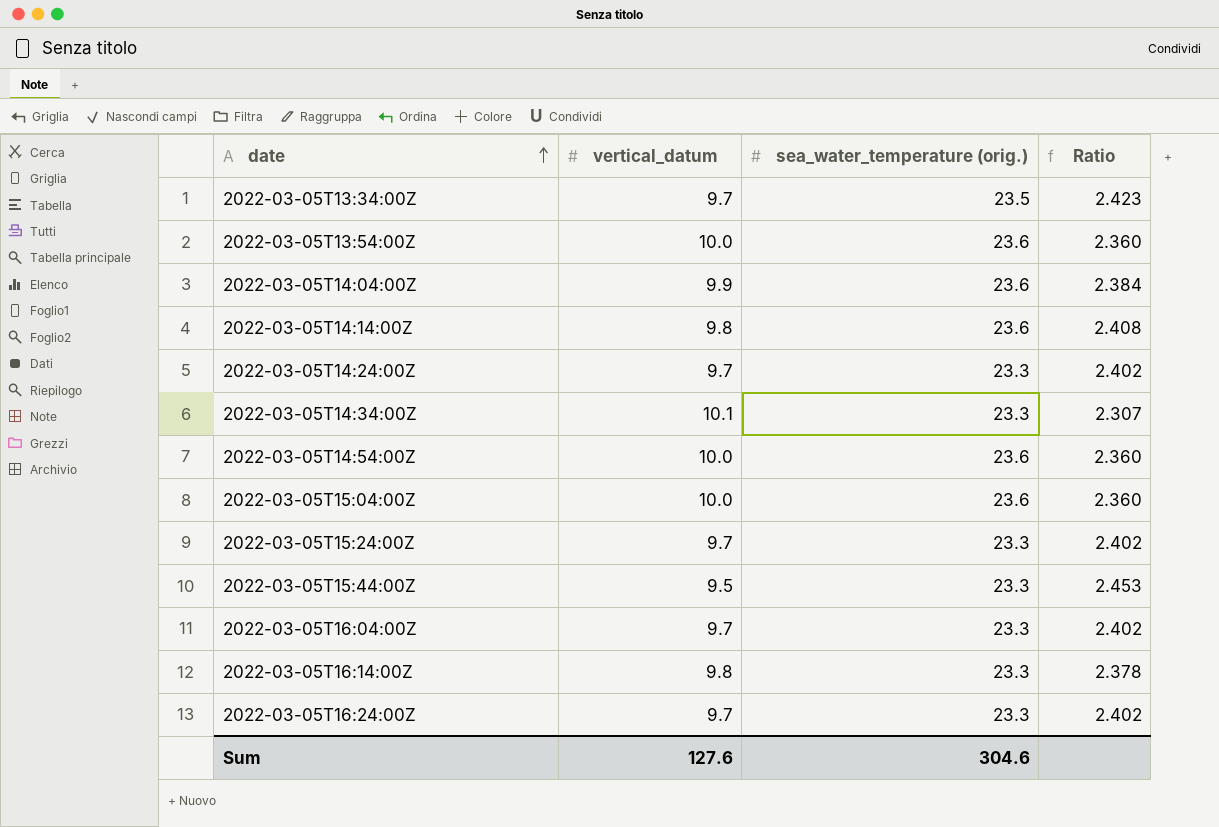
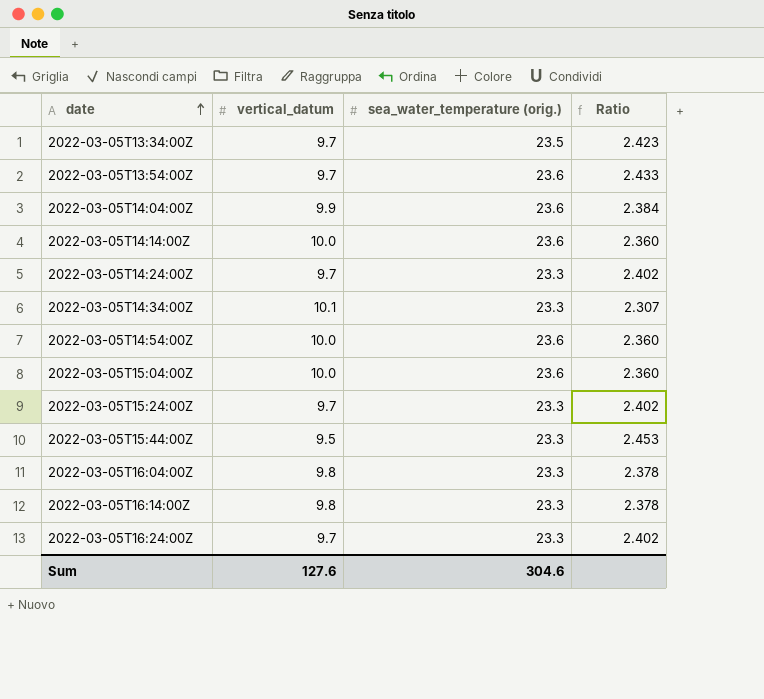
2022-03-05T13:54:00Z | vertical_datum: 10.0 -> 9.7
2022-03-05T13:54:00Z | Ratio: 2.360 -> 2.433
2022-03-05T14:14:00Z | vertical_datum: 9.8 -> 10.0
2022-03-05T14:14:00Z | Ratio: 2.408 -> 2.360
2022-03-05T16:04:00Z | vertical_datum: 9.7 -> 9.8
2022-03-05T16:04:00Z | Ratio: 2.402 -> 2.378

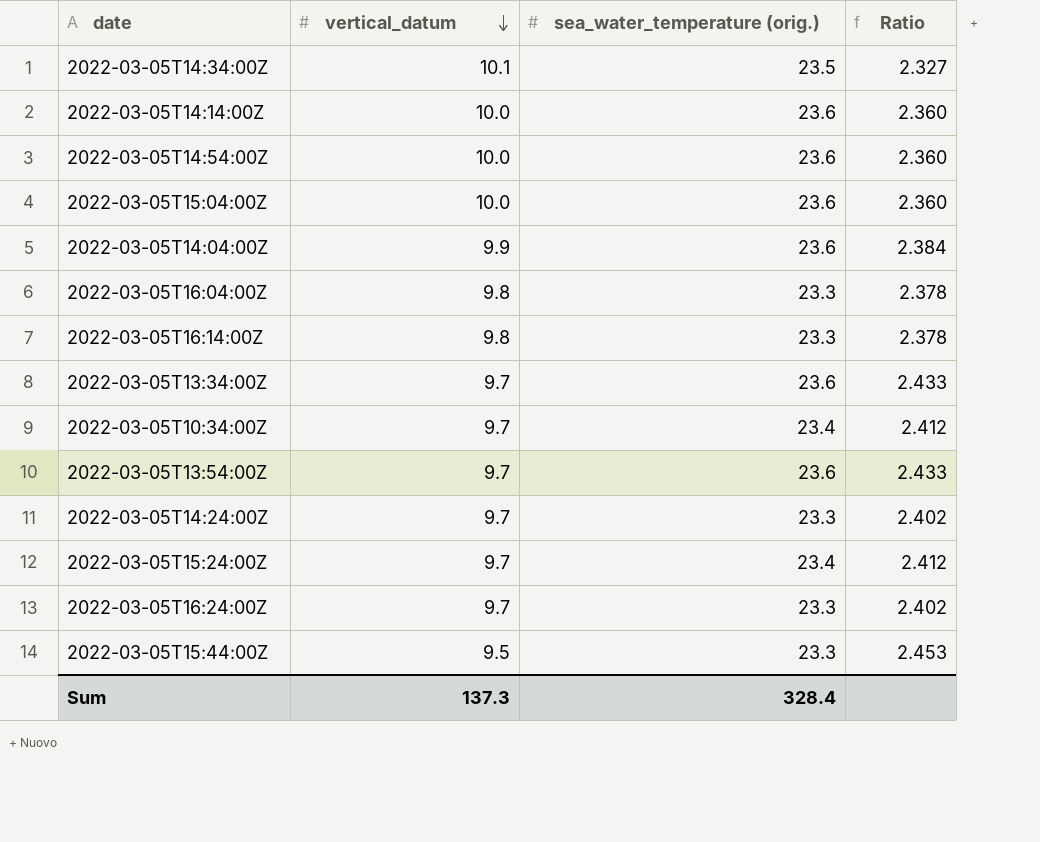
row order: date ascending -> vertical_datum descending
2022-03-05T14:34:00Z | sea_water_temperature (orig.): 23.3 -> 23.5
2022-03-05T14:34:00Z | Ratio: 2.307 -> 2.327
2022-03-05T13:34:00Z | sea_water_temperature (orig.): 23.5 -> 23.6
2022-03-05T13:34:00Z | Ratio: 2.423 -> 2.433
row 2022-03-05T10:34:00Z: none -> 9.7 | 23.4 | 2.412
2022-03-05T15:24:00Z | sea_water_temperature (orig.): 23.3 -> 23.4
2022-03-05T15:24:00Z | Ratio: 2.402 -> 2.412
Sum | vertical_datum: 127.6 -> 137.3
Sum | sea_water_temperature (orig.): 304.6 -> 328.4

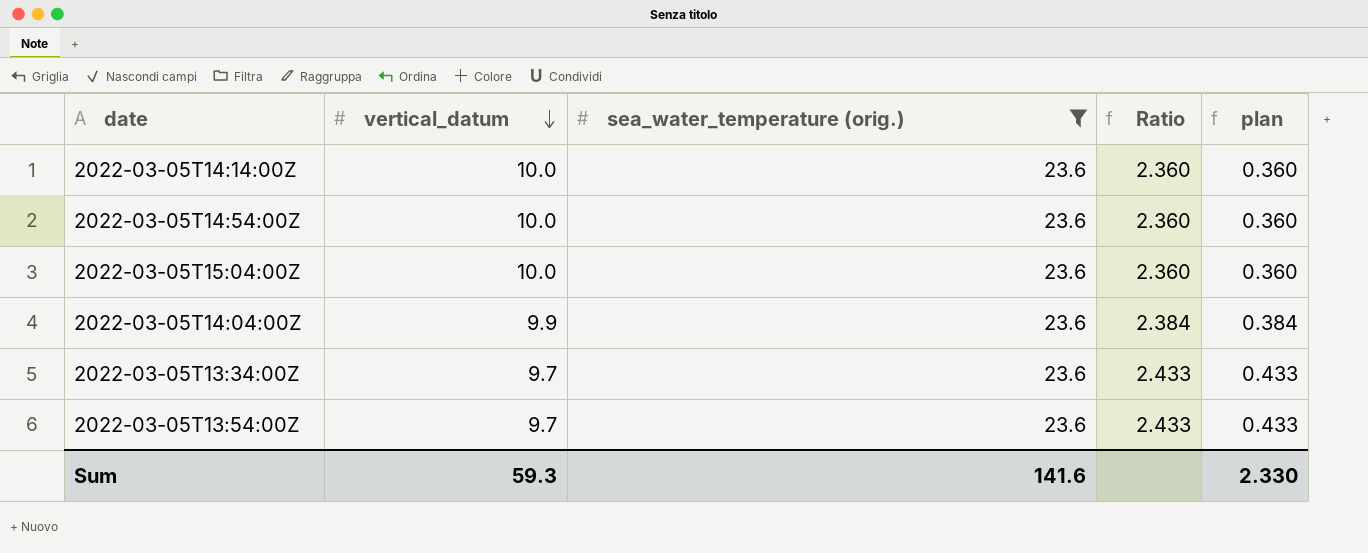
filter: none -> sea_water_temperature (orig.) = 23.6
column plan | formula: none -> [Ratio] - 2
Sum | vertical_datum: 137.3 -> 59.3
Sum | sea_water_temperature (orig.): 328.4 -> 141.6

